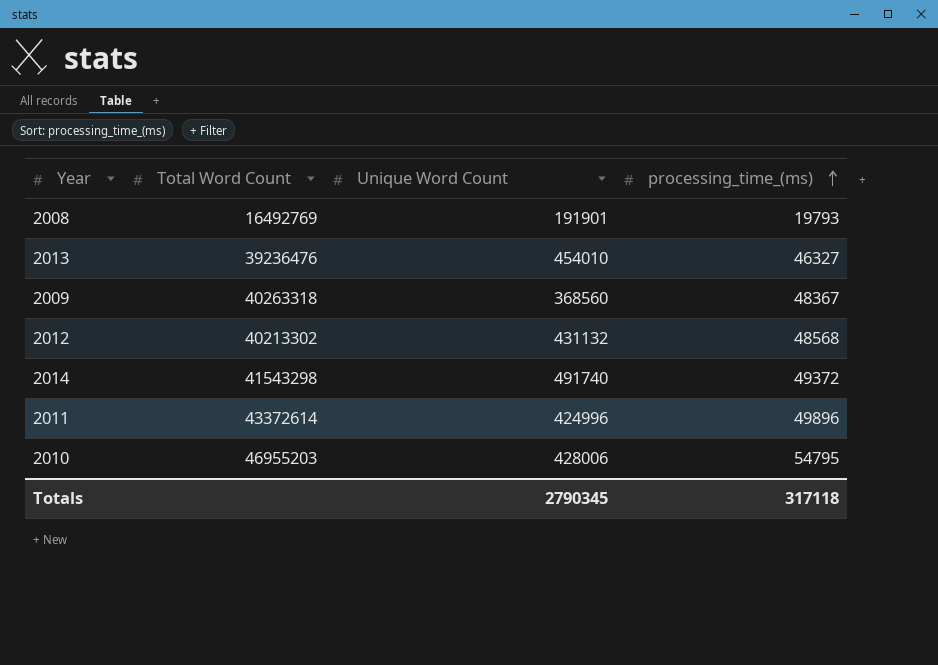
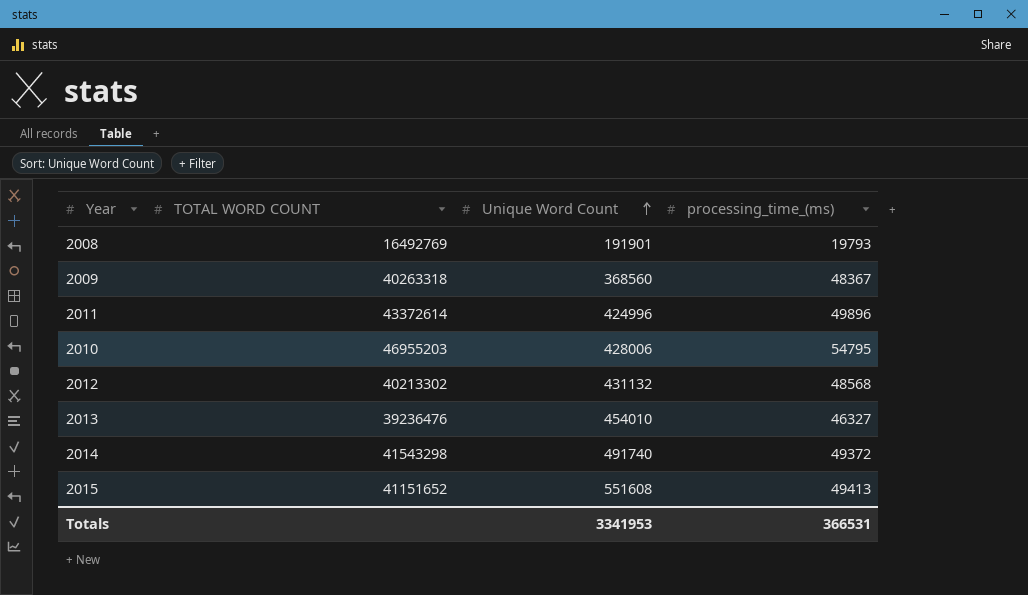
row order: processing_time_(ms) ascending -> Unique Word Count ascending
column name: Total Word Count -> TOTAL WORD COUNT
row 2015: none -> 41151652 | 551608 | 49413
Totals | Unique Word Count: 2790345 -> 3341953
Totals | processing_time_(ms): 317118 -> 366531

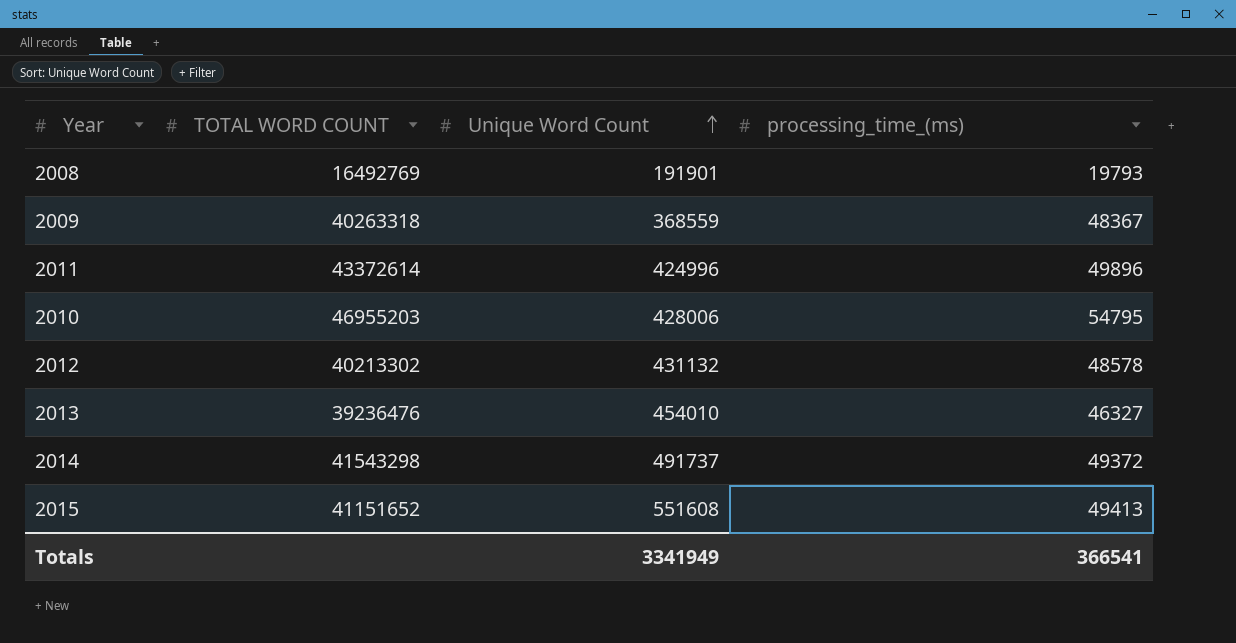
2009 | Unique Word Count: 368560 -> 368559
2012 | processing_time_(ms): 48568 -> 48578
2014 | Unique Word Count: 491740 -> 491737
Totals | Unique Word Count: 3341953 -> 3341949
Totals | processing_time_(ms): 366531 -> 366541

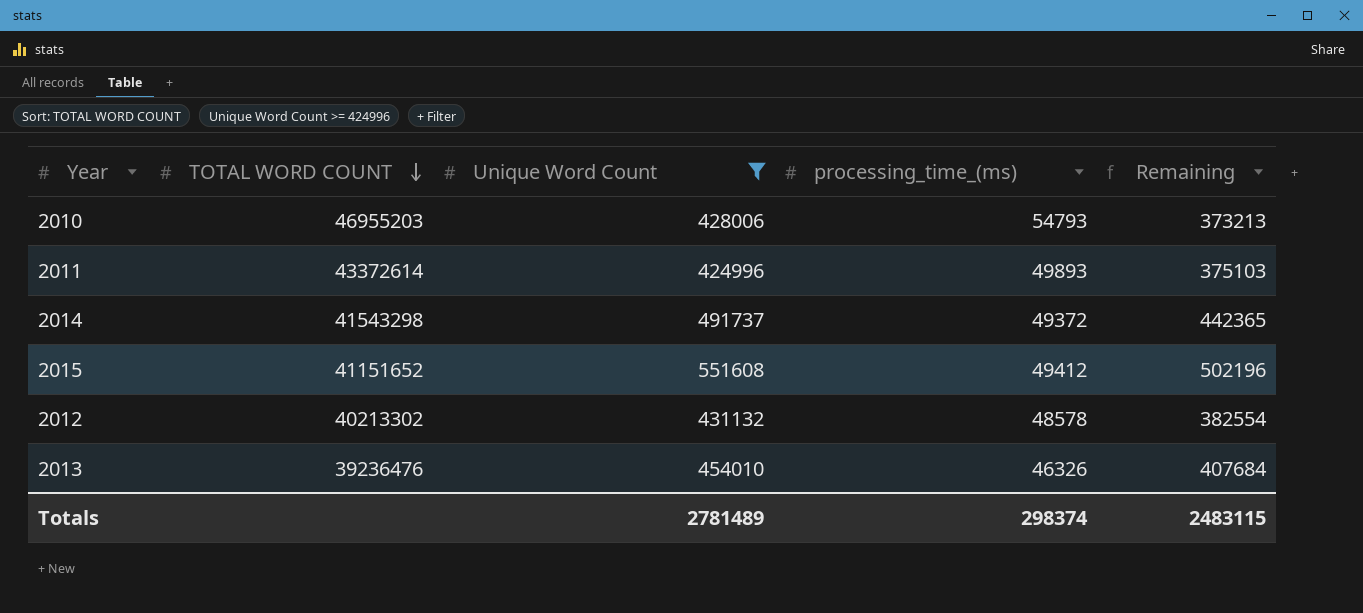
filter: none -> Unique Word Count >= 424996
row order: Unique Word Count ascending -> TOTAL WORD COUNT descending
column Remaining | formula: none -> [Unique Word Count] - [processing_time_(ms)]
2010 | processing_time_(ms): 54795 -> 54793
2011 | processing_time_(ms): 49896 -> 49893
2015 | processing_time_(ms): 49413 -> 49412
2013 | processing_time_(ms): 46327 -> 46326
Totals | Unique Word Count: 3341949 -> 2781489
Totals | processing_time_(ms): 366541 -> 298374

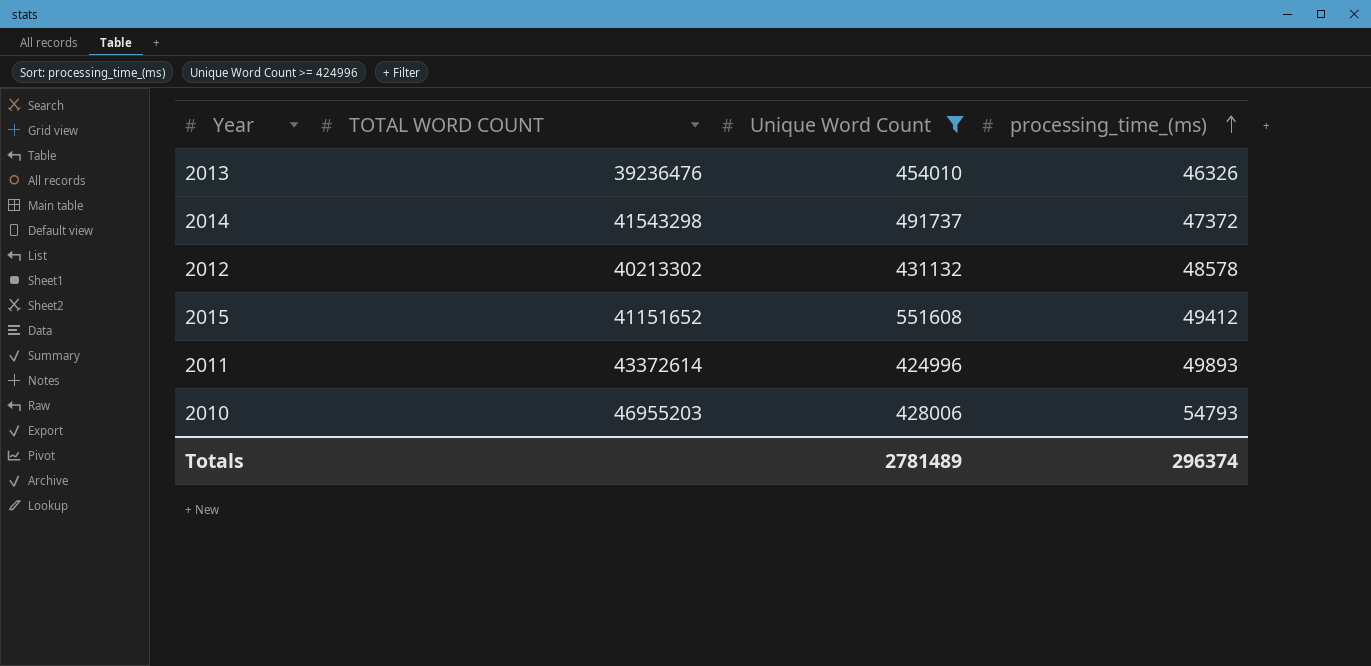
row order: TOTAL WORD COUNT descending -> processing_time_(ms) ascending
column Remaining | formula: [Unique Word Count] - [processing_time_(ms)] -> none
2014 | processing_time_(ms): 49372 -> 47372
Totals | processing_time_(ms): 298374 -> 296374

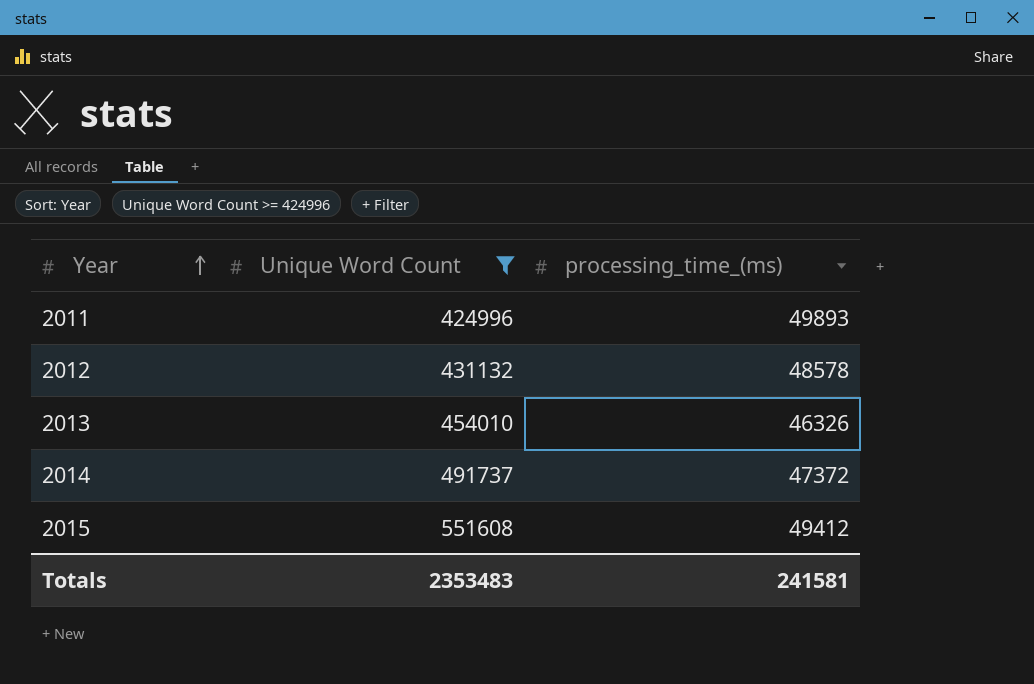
row order: processing_time_(ms) ascending -> Year ascending
column TOTAL WORD COUNT | position: 2 -> none
row 2010: 46955203 | 428006 | 54793 -> none
Totals | Unique Word Count: 2781489 -> 2353483
Totals | processing_time_(ms): 296374 -> 241581

